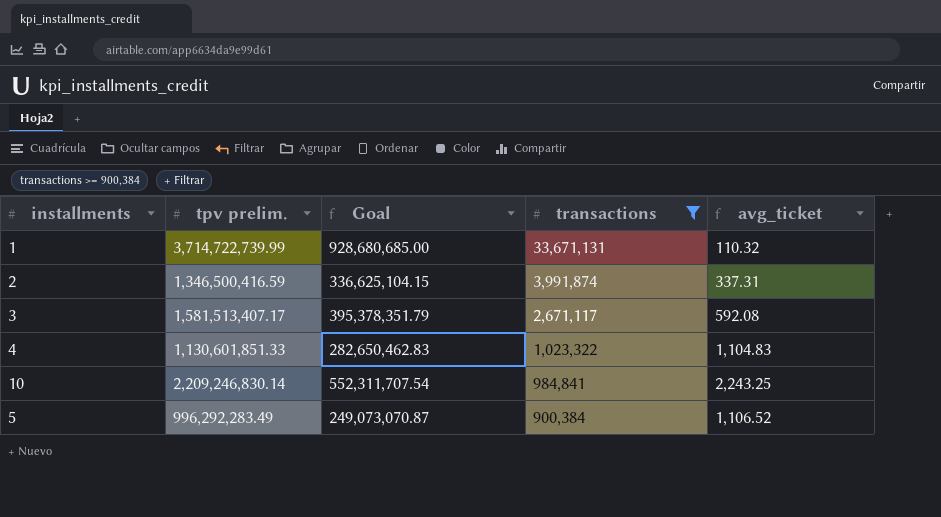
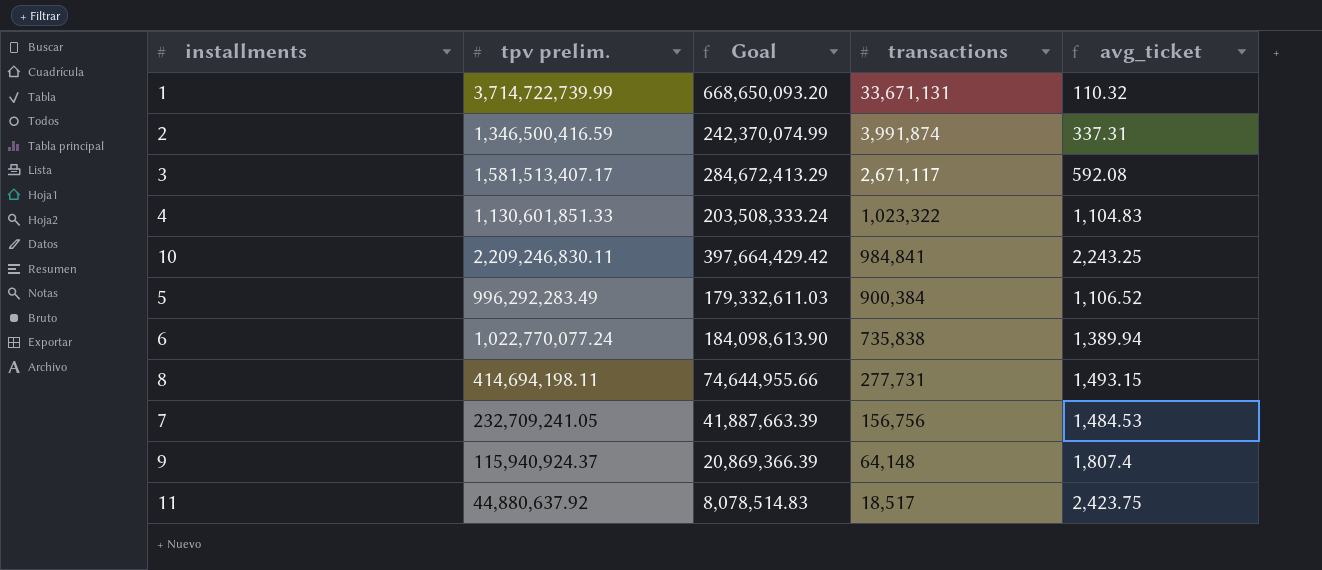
filter: transactions >= 900,384 -> none
column Goal | formula: [tpv prelim.] * 0.25 -> [tpv prelim.] * 0.18
10 | tpv prelim.: 2,209,246,830.14 -> 2,209,246,830.11

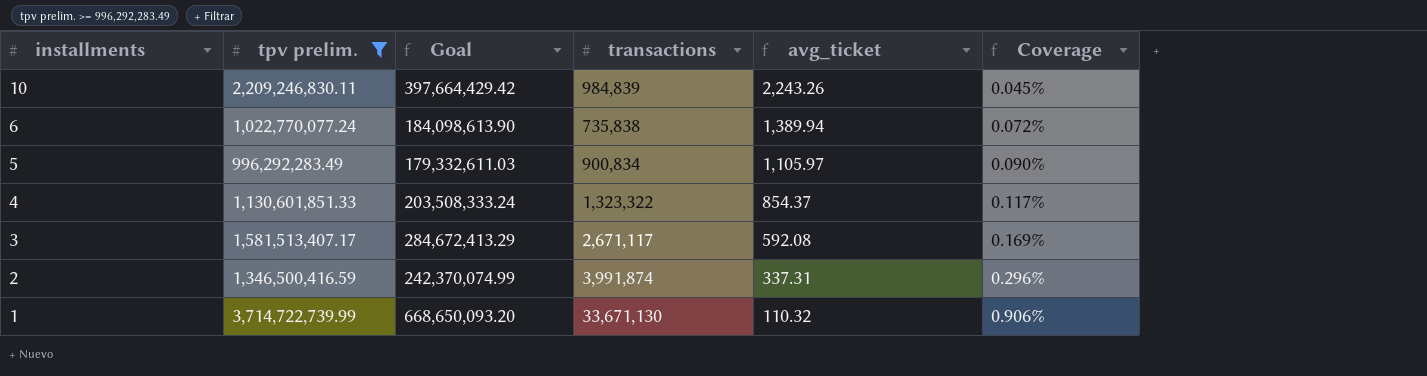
filter: none -> tpv prelim. >= 996,292,283.49
row order: transactions descending -> installments descending
column Coverage | formula: none -> [transactions] / [tpv prelim.]
10 | transactions: 984,841 -> 984,839
10 | avg_ticket: 2,243.25 -> 2,243.26
5 | transactions: 900,384 -> 900,834
5 | avg_ticket: 1,106.52 -> 1,105.97
4 | transactions: 1,023,322 -> 1,323,322
4 | avg_ticket: 1,104.83 -> 854.37
1 | transactions: 33,671,131 -> 33,671,130

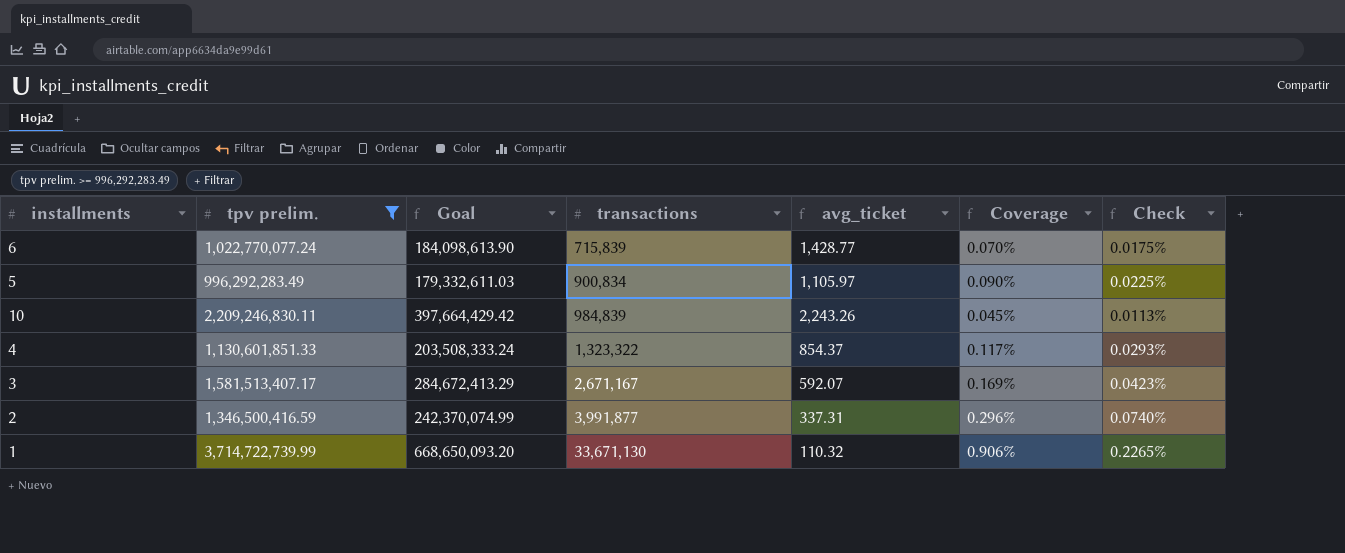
row order: installments descending -> transactions ascending
column Check | formula: none -> [Coverage] * 0.25
6 | transactions: 735,838 -> 715,839
6 | avg_ticket: 1,389.94 -> 1,428.77
6 | Coverage: 0.072% -> 0.070%
3 | transactions: 2,671,117 -> 2,671,167
3 | avg_ticket: 592.08 -> 592.07
2 | transactions: 3,991,874 -> 3,991,877

